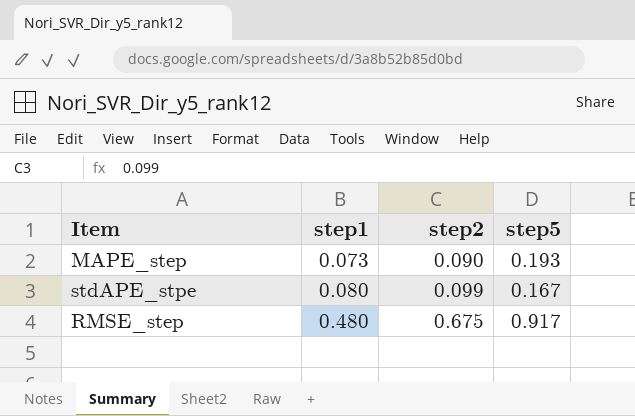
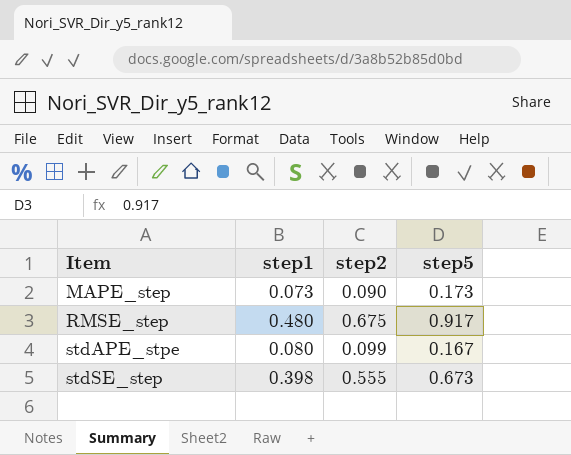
row order: step1 ascending -> Item ascending
MAPE_step | step5: 0.193 -> 0.173
row stdSE_step: none -> 0.398 | 0.555 | 0.673

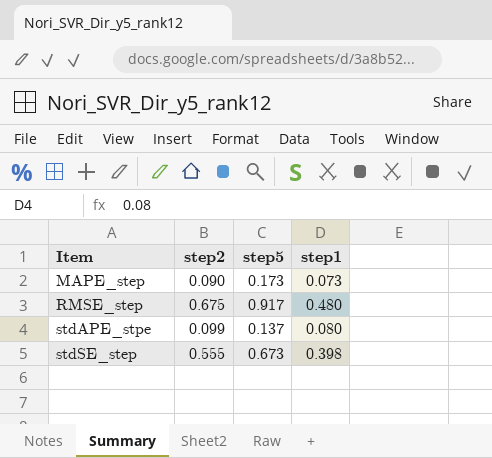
column step1 | position: 2 -> 4
stdAPE_stpe | step5: 0.167 -> 0.137

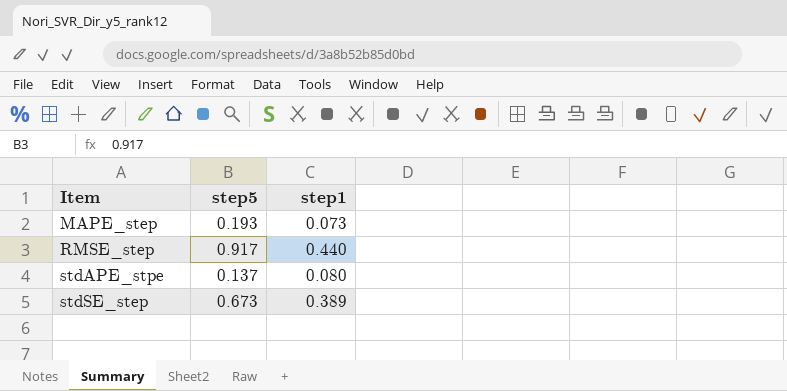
column step2 | position: 2 -> none
MAPE_step | step5: 0.173 -> 0.193
RMSE_step | step1: 0.480 -> 0.440
stdSE_step | step1: 0.398 -> 0.389

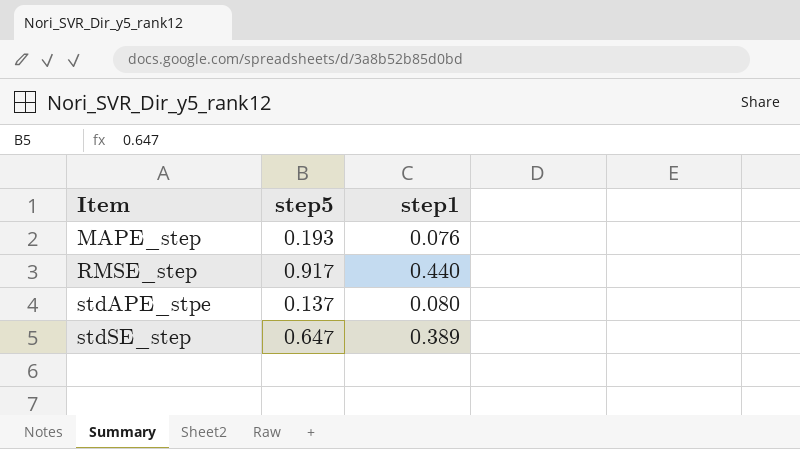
MAPE_step | step1: 0.073 -> 0.076
stdSE_step | step5: 0.673 -> 0.647

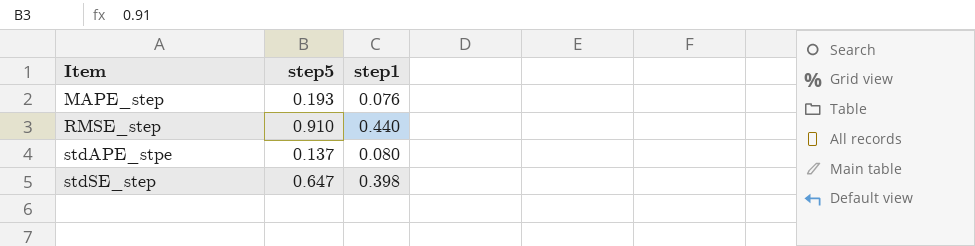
RMSE_step | step5: 0.917 -> 0.910
stdSE_step | step1: 0.389 -> 0.398

